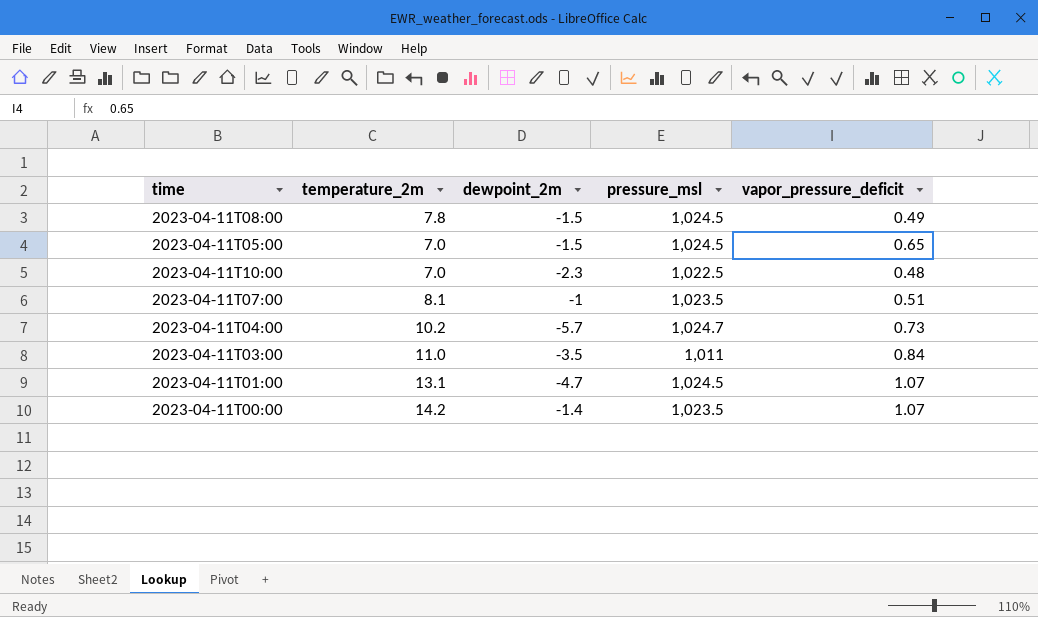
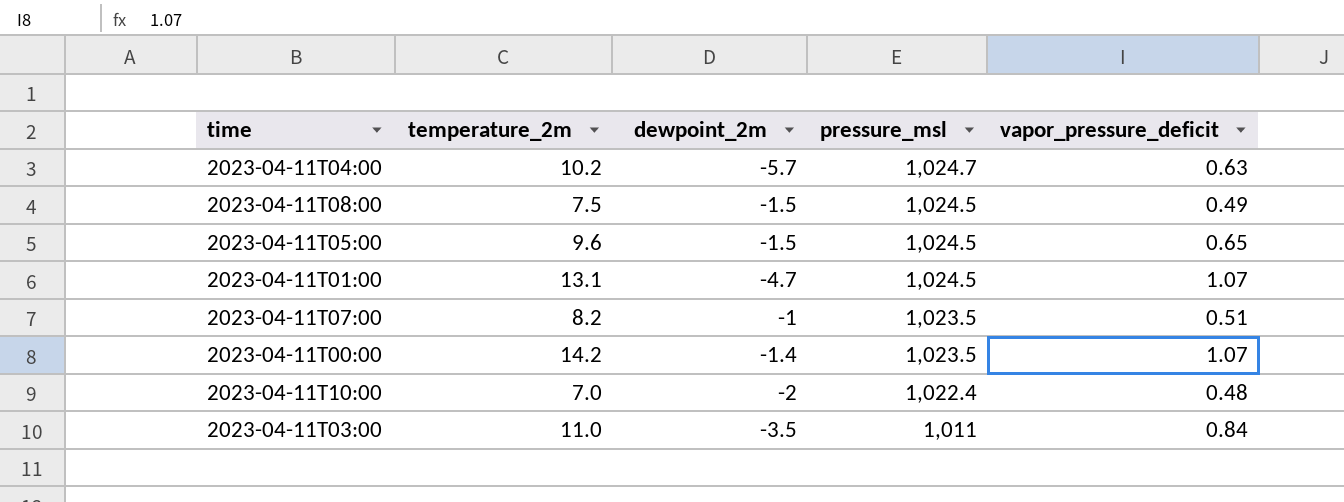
row order: none -> pressure_msl descending
2023-04-11T04:00 | vapor_pressure_deficit: 0.73 -> 0.63
2023-04-11T08:00 | temperature_2m: 7.8 -> 7.5
2023-04-11T05:00 | temperature_2m: 7.0 -> 9.6
2023-04-11T07:00 | temperature_2m: 8.1 -> 8.2
2023-04-11T10:00 | dewpoint_2m: -2.3 -> -2
2023-04-11T10:00 | pressure_msl: 1,022.5 -> 1,022.4

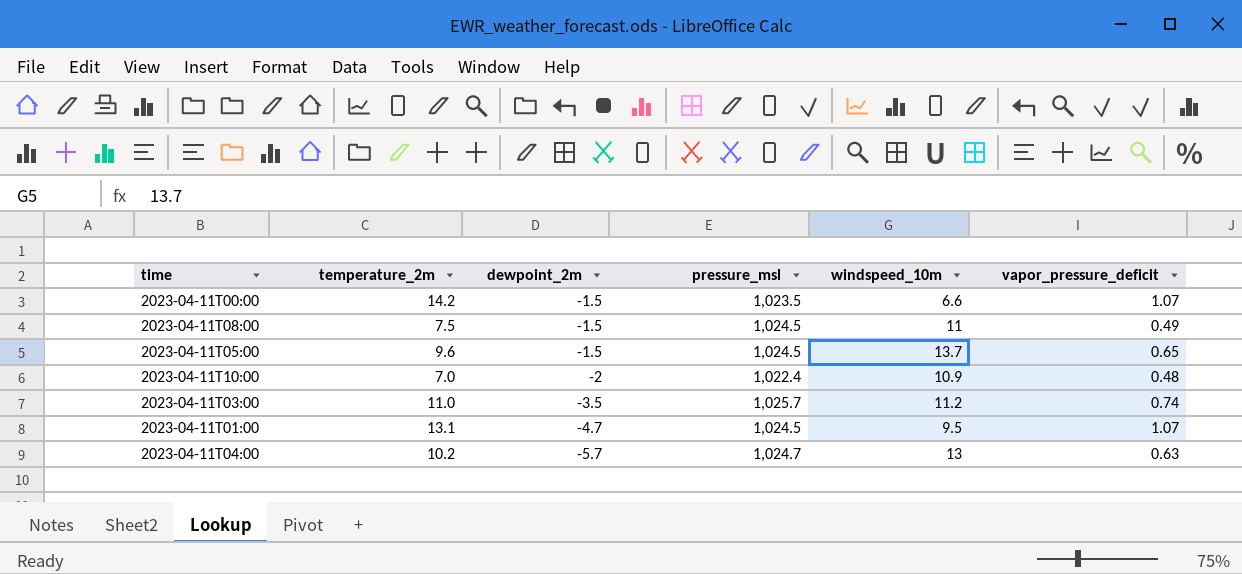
row order: pressure_msl descending -> dewpoint_2m descending
column windspeed_10m | position: none -> 5
row 2023-04-11T07:00: 8.2 | -1 | 1,023.5 | 0.51 -> none
2023-04-11T00:00 | dewpoint_2m: -1.4 -> -1.5
2023-04-11T03:00 | pressure_msl: 1,011 -> 1,025.7
2023-04-11T03:00 | vapor_pressure_deficit: 0.84 -> 0.74

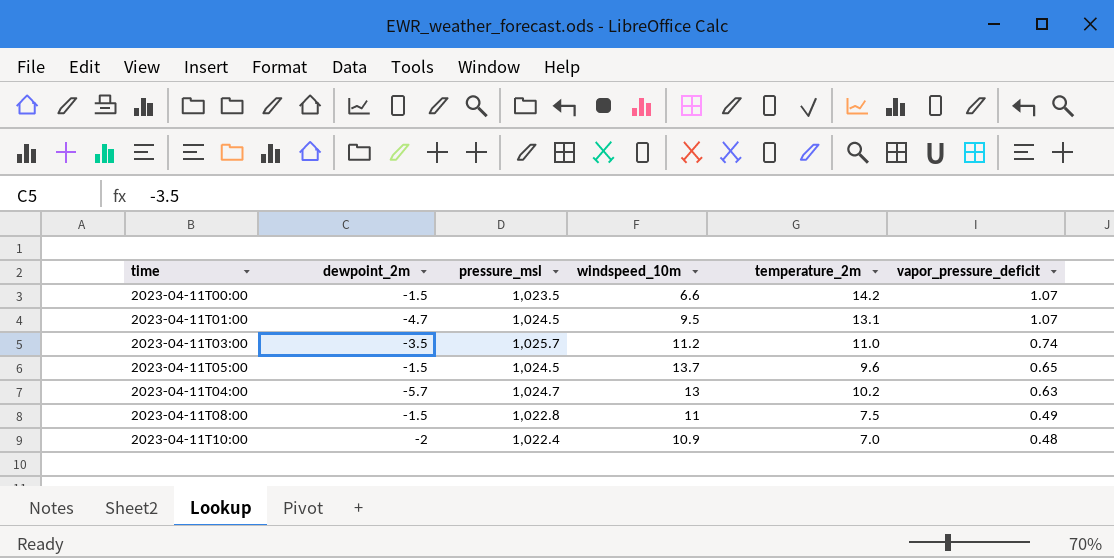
row order: dewpoint_2m descending -> vapor_pressure_deficit descending
column temperature_2m | position: 2 -> 5
2023-04-11T08:00 | pressure_msl: 1,024.5 -> 1,022.8

